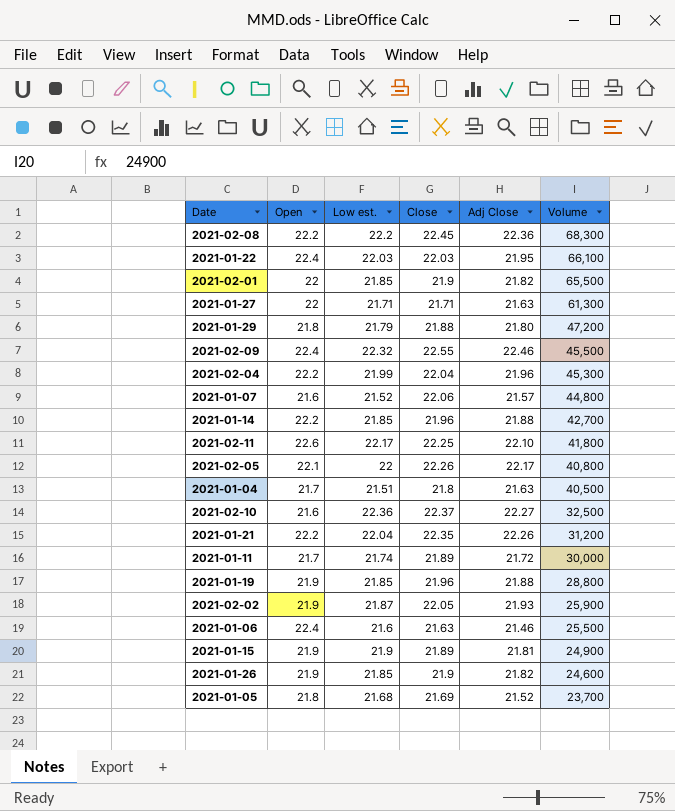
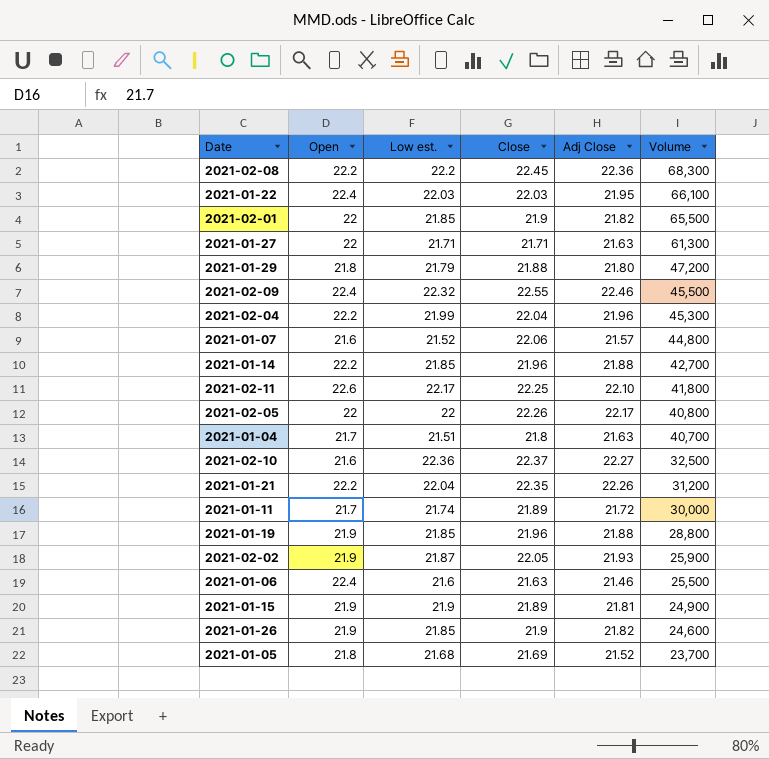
2021-02-05 | Open: 22.1 -> 22
2021-01-04 | Volume: 40,500 -> 40,700

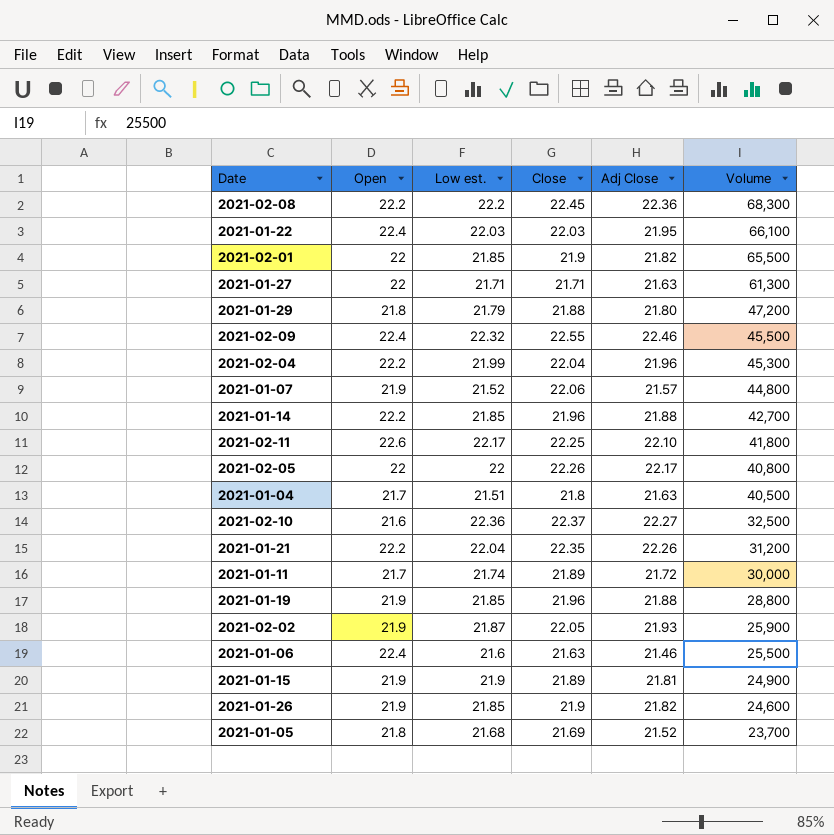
2021-01-07 | Open: 21.6 -> 21.9
2021-01-04 | Volume: 40,700 -> 40,500

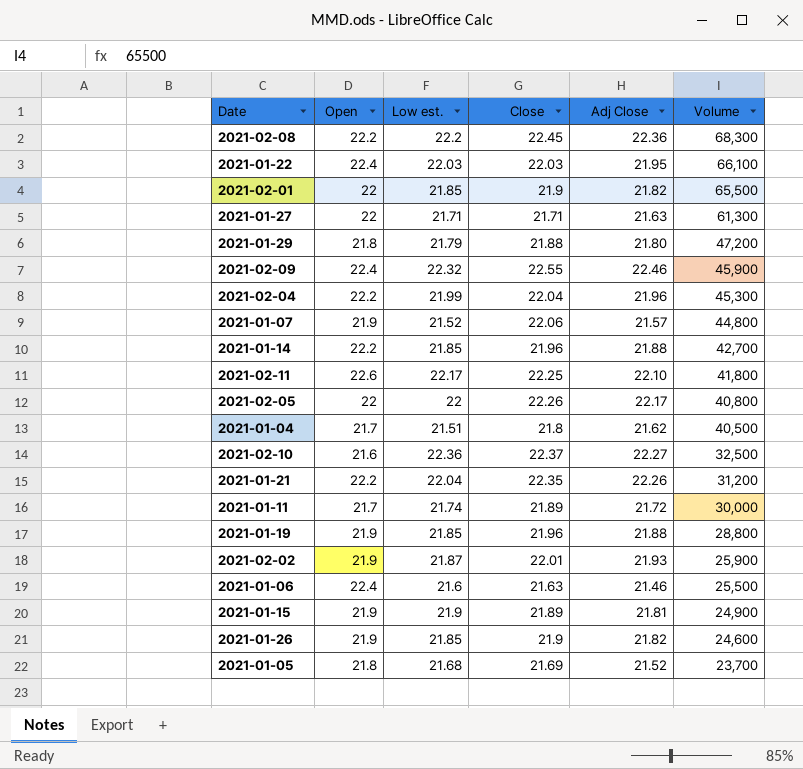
2021-02-09 | Volume: 45,500 -> 45,900
2021-01-04 | Adj Close: 21.63 -> 21.62
2021-02-02 | Close: 22.05 -> 22.01

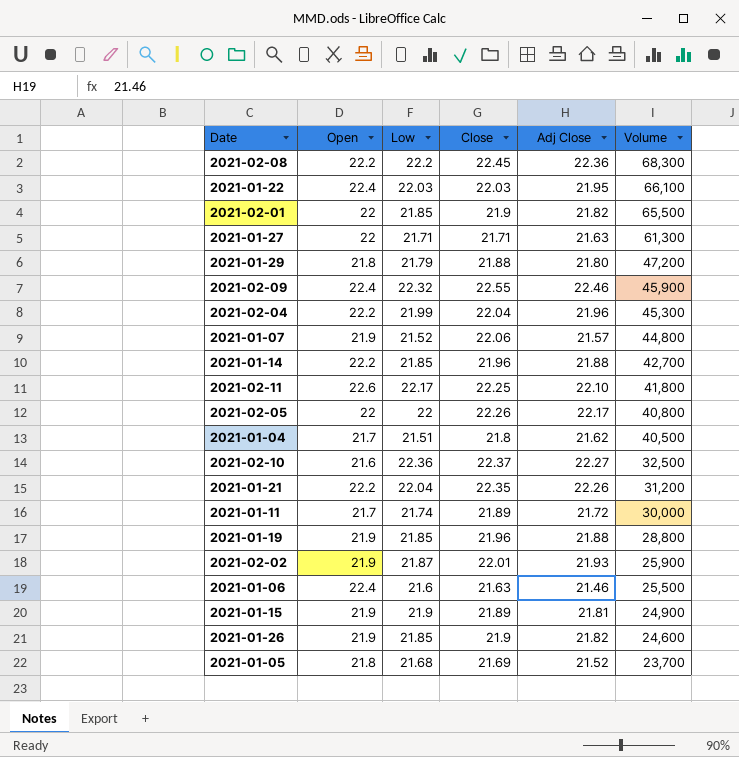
column name: Low est. -> Low

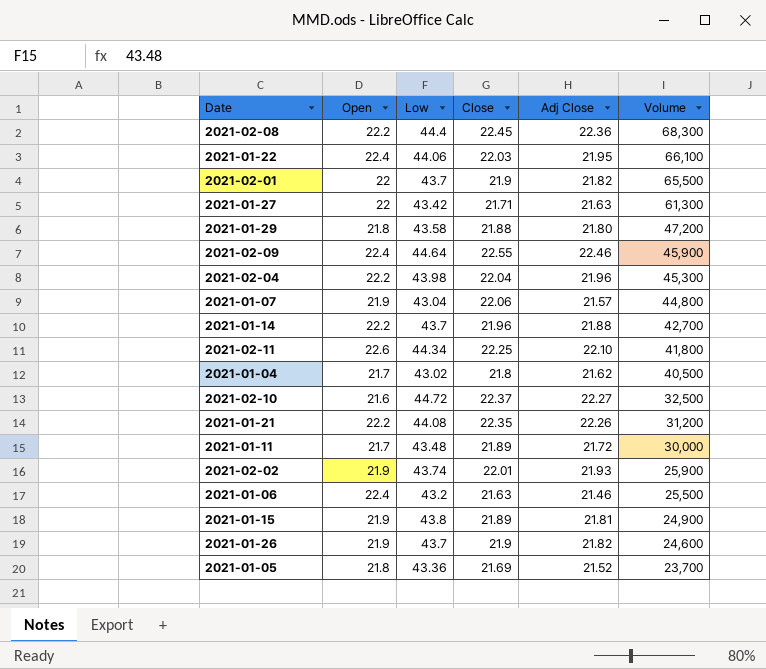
row 2021-02-05: 22 | 22 | 22.26 | 22.17 | 40,800 -> none
row 2021-01-19: 21.9 | 21.85 | 21.96 | 21.88 | 28,800 -> none
2021-02-08 | Low: 22.2 -> 44.4
2021-01-22 | Low: 22.03 -> 44.06
2021-02-01 | Low: 21.85 -> 43.7
2021-01-27 | Low: 21.71 -> 43.42
2021-01-29 | Low: 21.79 -> 43.58
2021-02-09 | Low: 22.32 -> 44.64
2021-02-04 | Low: 21.99 -> 43.98
2021-01-07 | Low: 21.52 -> 43.04
2021-01-14 | Low: 21.85 -> 43.7
2021-02-11 | Low: 22.17 -> 44.34
2021-01-04 | Low: 21.51 -> 43.02
2021-02-10 | Low: 22.36 -> 44.72
2021-01-21 | Low: 22.04 -> 44.08
2021-01-11 | Low: 21.74 -> 43.48
2021-02-02 | Low: 21.87 -> 43.74
2021-01-06 | Low: 21.6 -> 43.2
2021-01-15 | Low: 21.9 -> 43.8
2021-01-26 | Low: 21.85 -> 43.7
2021-01-05 | Low: 21.68 -> 43.36

